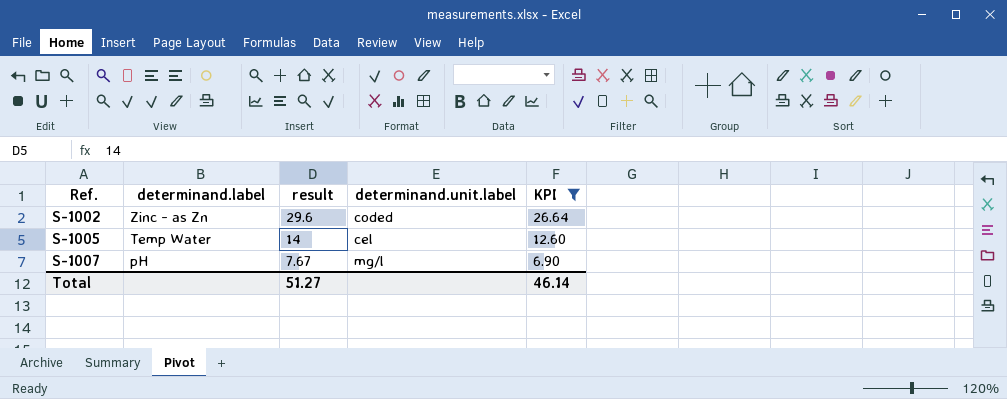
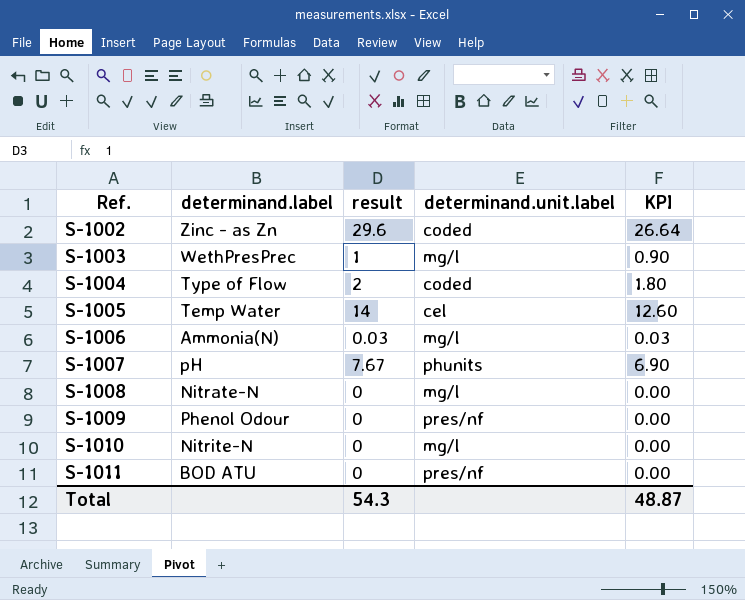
filter: KPI >= 6.90 -> none
S-1007 | determinand.unit.label: mg/l -> phunits
Total | result: 51.27 -> 54.3
Total | KPI: 46.14 -> 48.87

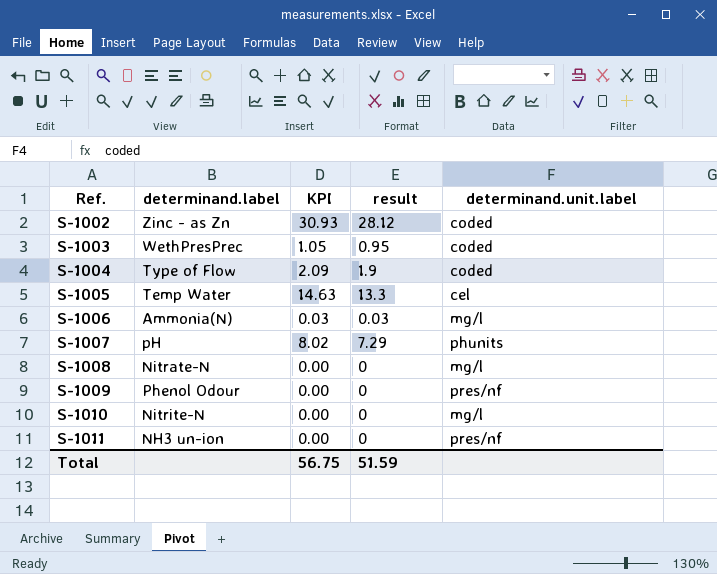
column KPI | formula: [result] * 0.9 -> [result] * 1.1
column KPI | position: 5 -> 3
S-1002 | result: 29.6 -> 28.12
S-1003 | result: 1 -> 0.95
S-1003 | determinand.unit.label: mg/l -> coded
S-1004 | result: 2 -> 1.9
S-1005 | result: 14 -> 13.3
S-1007 | result: 7.67 -> 7.29
S-1011 | determinand.label: BOD ATU -> NH3 un-ion
Total | KPI: 48.87 -> 56.75
Total | result: 54.3 -> 51.59

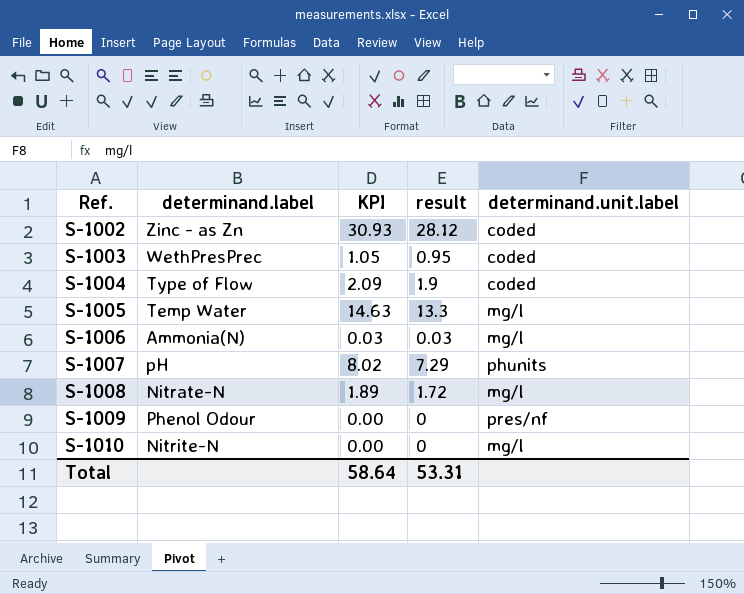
row S-1011: NH3 un-ion | 0.00 | 0 | pres/nf -> none
S-1005 | determinand.unit.label: cel -> mg/l
S-1008 | KPI: 0.00 -> 1.89
S-1008 | result: 0 -> 1.72
Total | KPI: 56.75 -> 58.64
Total | result: 51.59 -> 53.31

